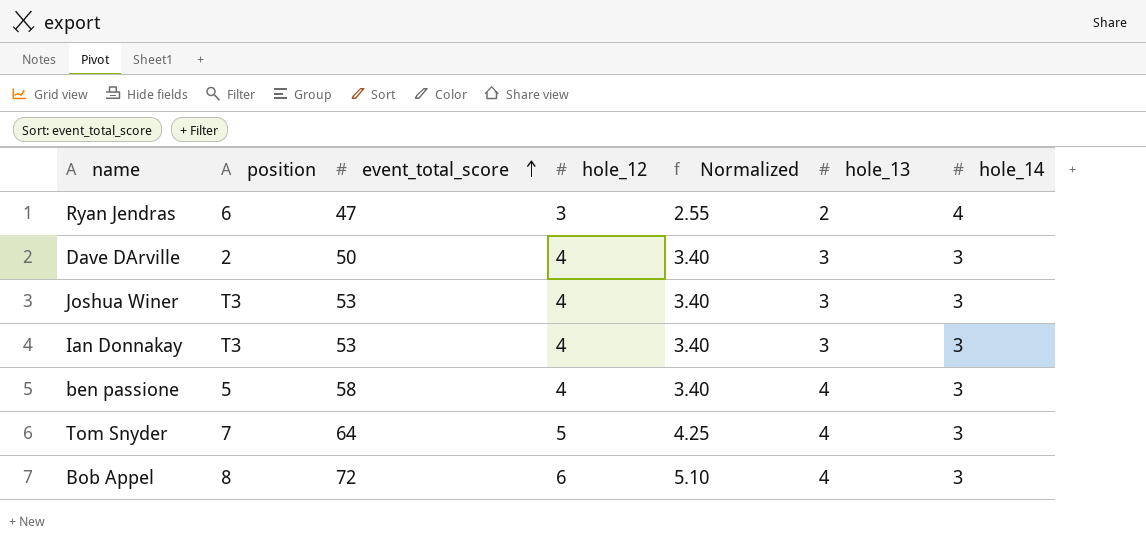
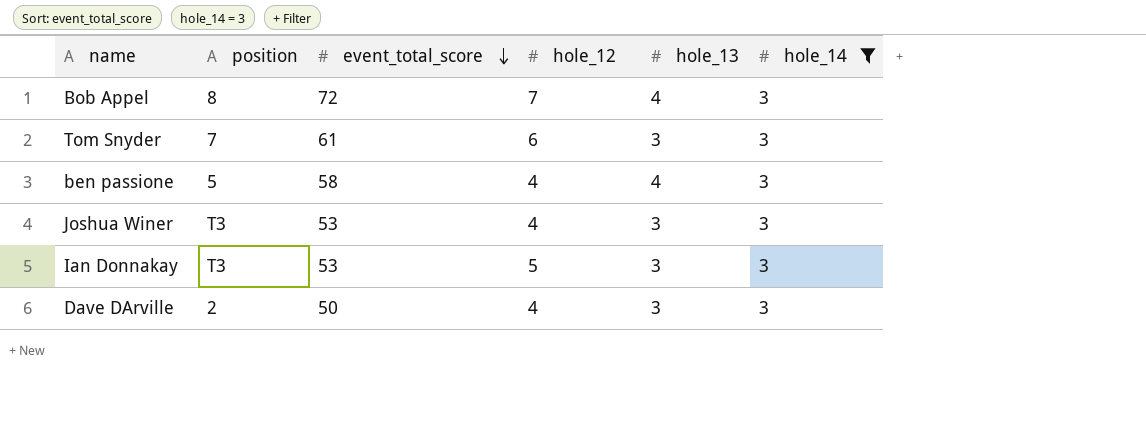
filter: none -> hole_14 = 3
row order: event_total_score ascending -> event_total_score descending
column Normalized | formula: [hole_12] * 0.85 -> none
Bob Appel | hole_12: 6 -> 7
Tom Snyder | event_total_score: 64 -> 61
Tom Snyder | hole_12: 5 -> 6
Tom Snyder | hole_13: 4 -> 3
Ian Donnakay | hole_12: 4 -> 5

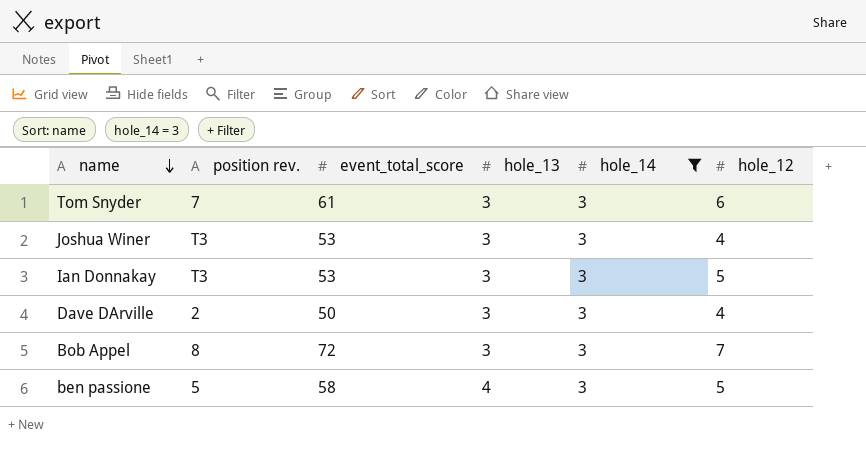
row order: event_total_score descending -> name descending
column name: position -> position rev.
column hole_12 | position: 4 -> 6
Bob Appel | hole_13: 4 -> 3
ben passione | hole_12: 4 -> 5

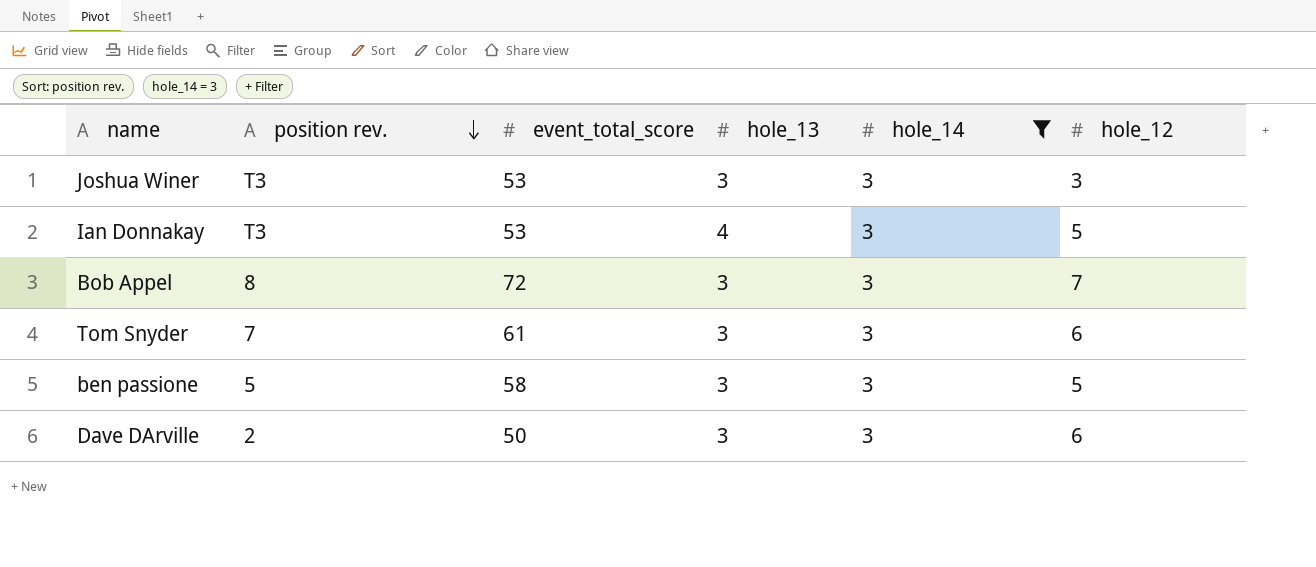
row order: name descending -> position rev. descending
Joshua Winer | hole_12: 4 -> 3
Ian Donnakay | hole_13: 3 -> 4
ben passione | hole_13: 4 -> 3
Dave DArville | hole_12: 4 -> 6

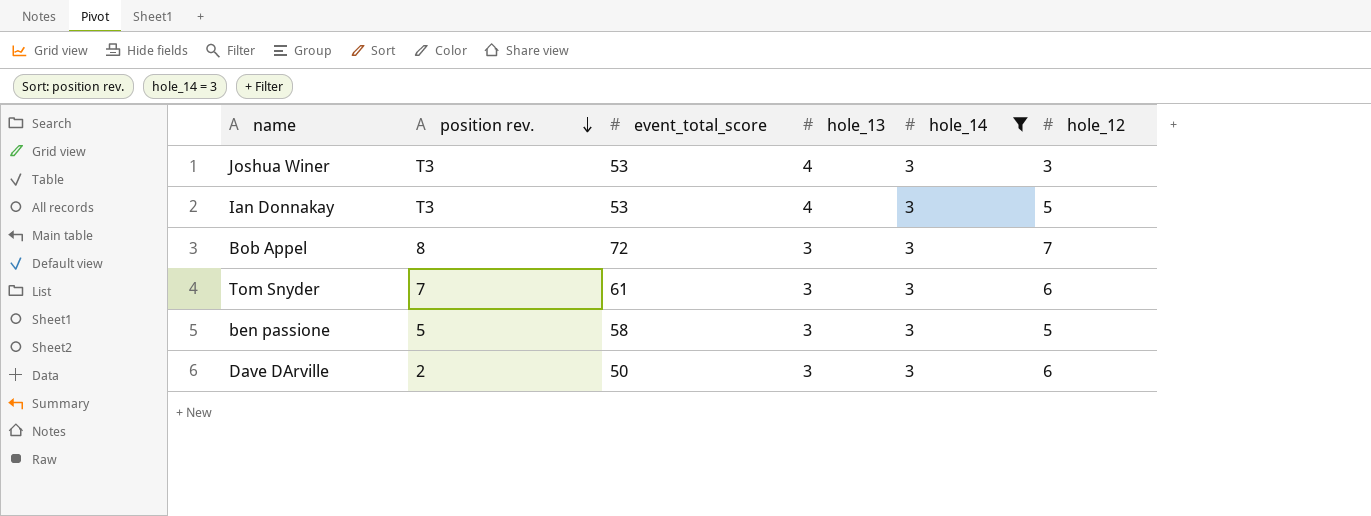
Joshua Winer | hole_13: 3 -> 4

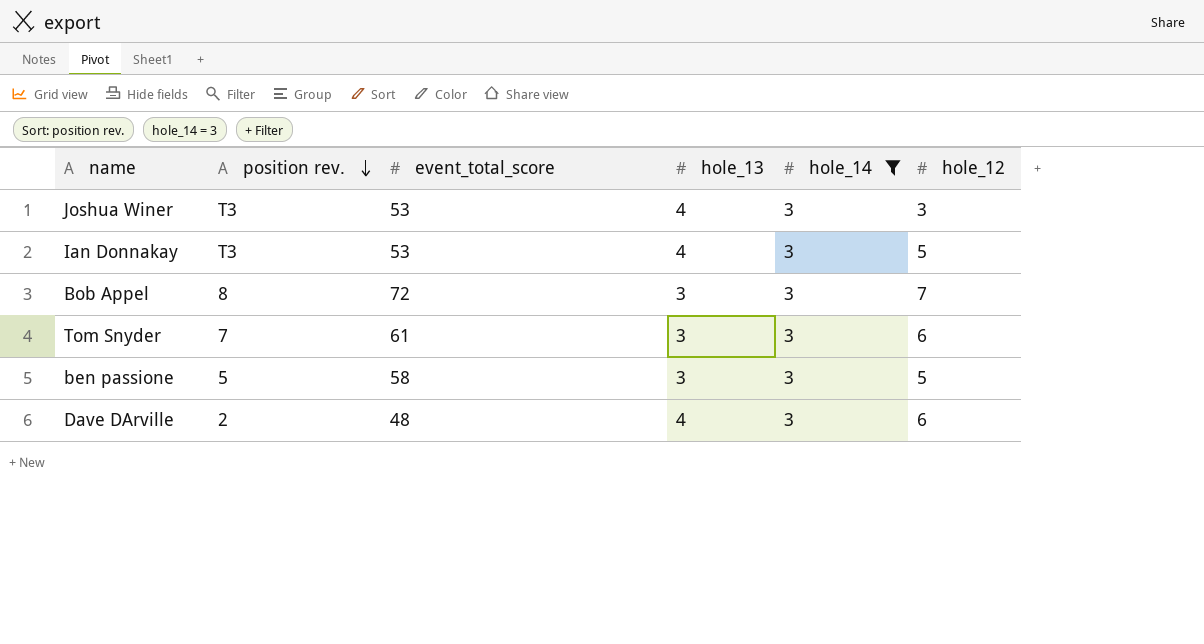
Dave DArville | event_total_score: 50 -> 48
Dave DArville | hole_13: 3 -> 4

